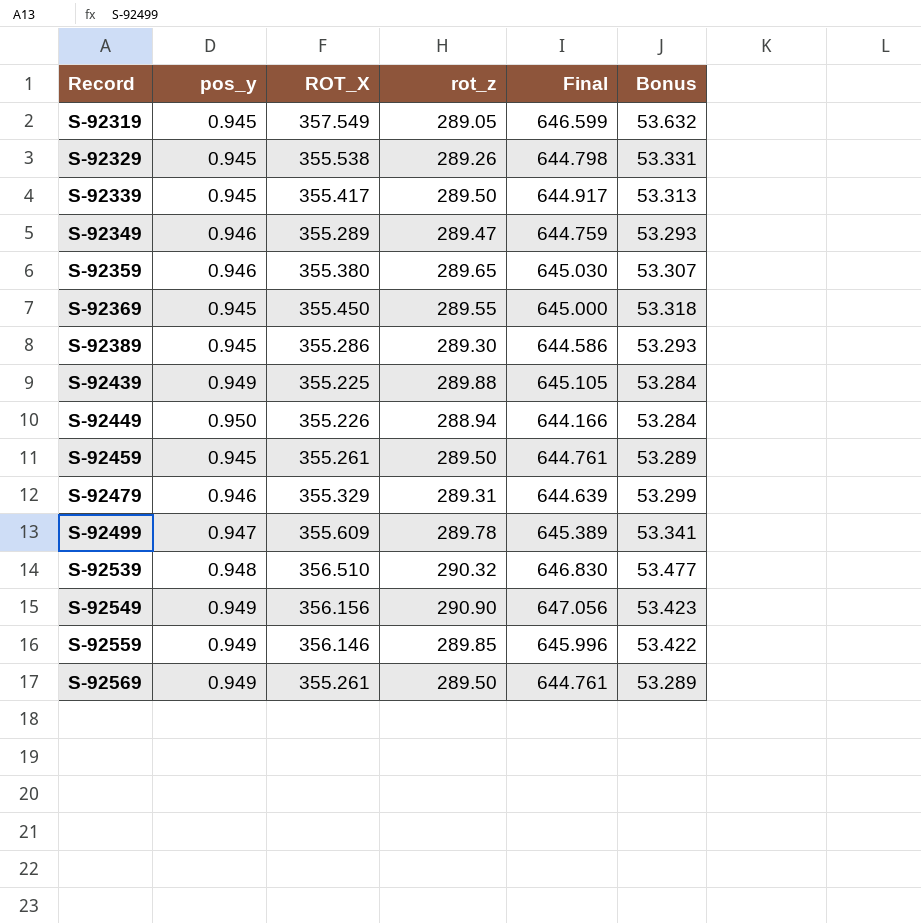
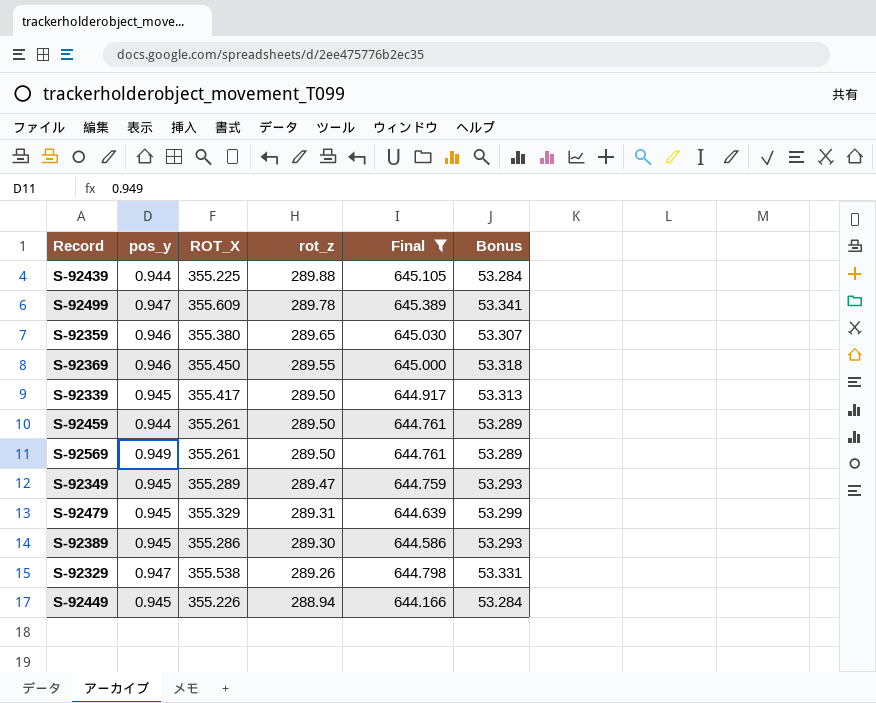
filter: none -> Final <= 645.389
row order: Record ascending -> rot_z descending
S-92439 | pos_y: 0.949 -> 0.944
S-92369 | pos_y: 0.945 -> 0.946
S-92459 | pos_y: 0.945 -> 0.944
S-92349 | pos_y: 0.946 -> 0.945
S-92479 | pos_y: 0.946 -> 0.945
S-92329 | pos_y: 0.945 -> 0.947
S-92449 | pos_y: 0.950 -> 0.945

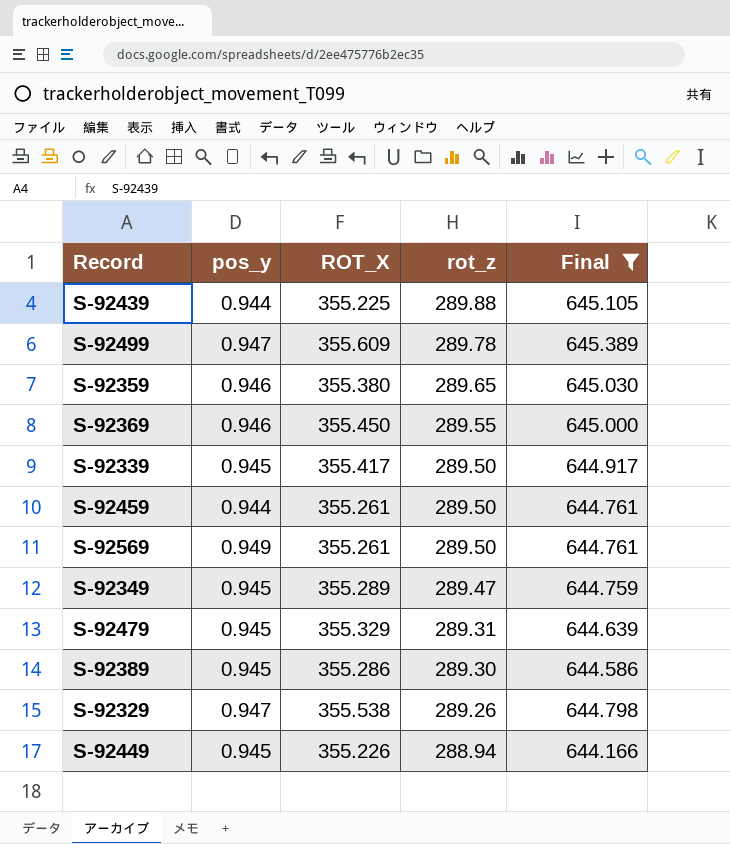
column Bonus | formula: [ROT_X] * 0.15 -> none

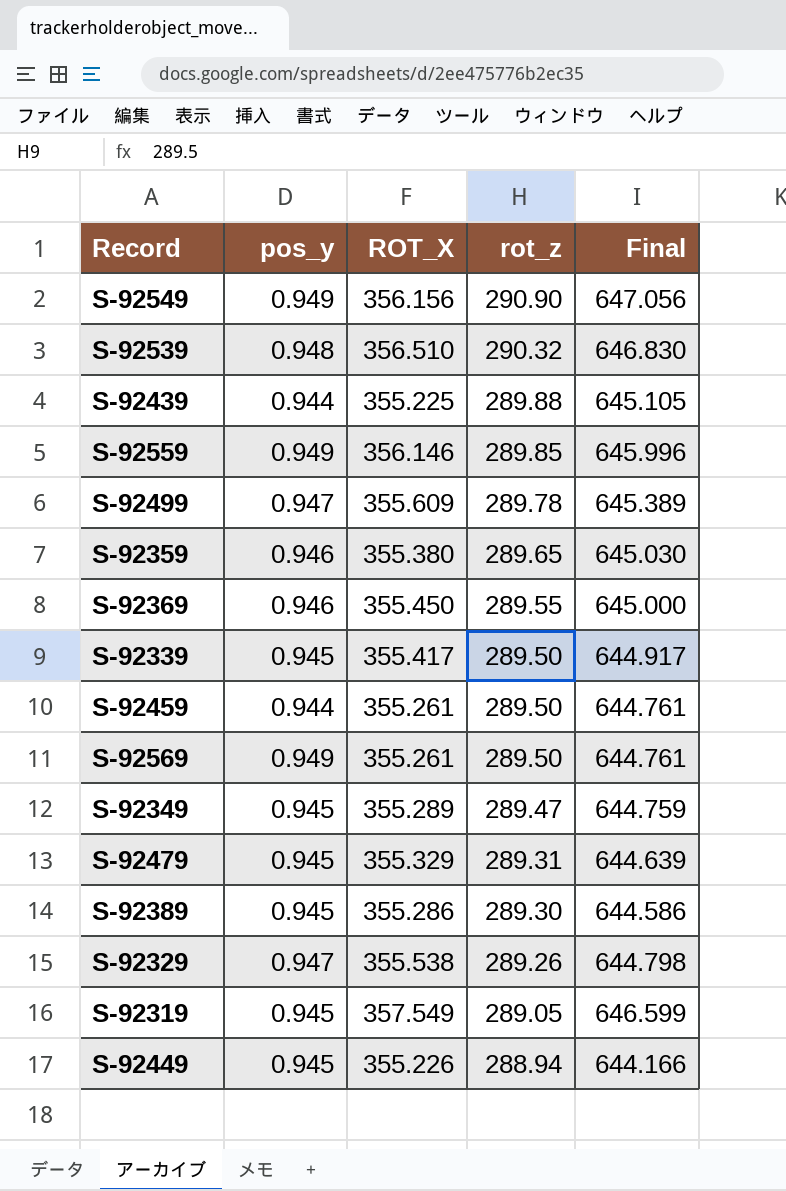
filter: Final <= 645.389 -> none

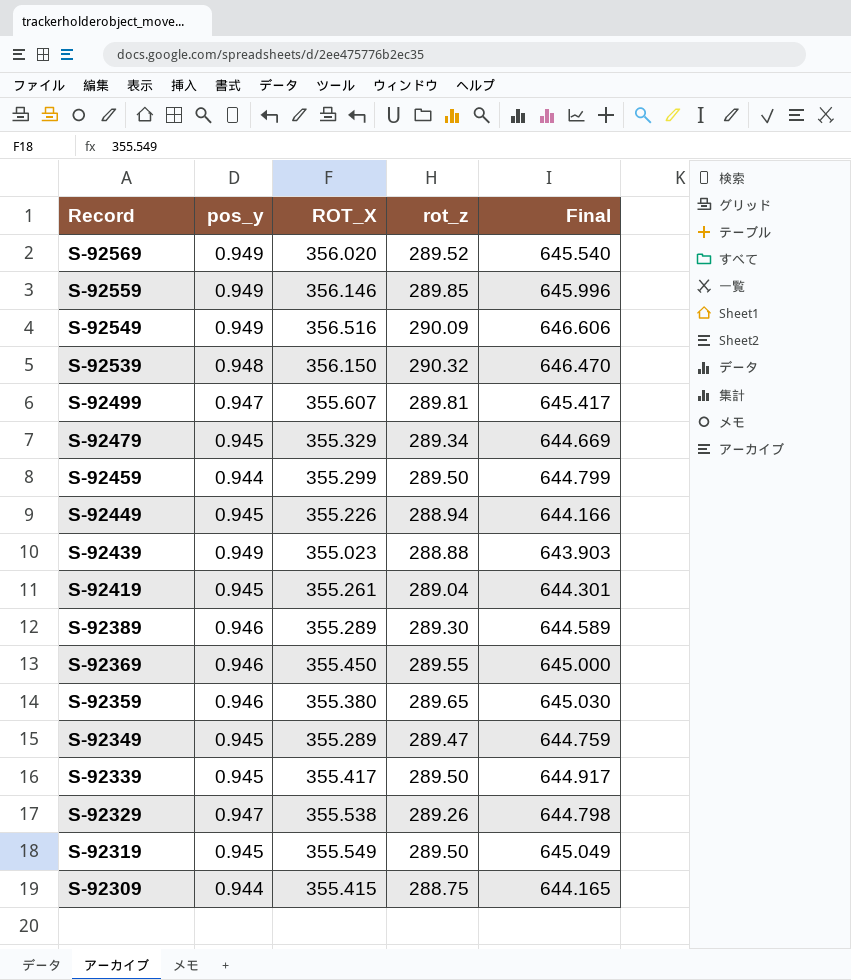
row order: rot_z descending -> Record descending
S-92569 | ROT_X: 355.261 -> 356.020
S-92569 | rot_z: 289.50 -> 289.52
S-92569 | Final: 644.761 -> 645.540
S-92549 | ROT_X: 356.156 -> 356.516
S-92549 | rot_z: 290.90 -> 290.09
S-92549 | Final: 647.056 -> 646.606
S-92539 | ROT_X: 356.510 -> 356.150
S-92539 | Final: 646.830 -> 646.470
S-92499 | ROT_X: 355.609 -> 355.607
S-92499 | rot_z: 289.78 -> 289.81
S-92499 | Final: 645.389 -> 645.417
S-92479 | rot_z: 289.31 -> 289.34
S-92479 | Final: 644.639 -> 644.669
S-92459 | ROT_X: 355.261 -> 355.299
S-92459 | Final: 644.761 -> 644.799
S-92439 | pos_y: 0.944 -> 0.949
S-92439 | ROT_X: 355.225 -> 355.023
S-92439 | rot_z: 289.88 -> 288.88
S-92439 | Final: 645.105 -> 643.903
row S-92419: none -> 0.945 | 355.261 | 289.04 | 644.301
S-92389 | pos_y: 0.945 -> 0.946
S-92389 | ROT_X: 355.286 -> 355.289
S-92389 | Final: 644.586 -> 644.589
S-92319 | ROT_X: 357.549 -> 355.549
S-92319 | rot_z: 289.05 -> 289.50
S-92319 | Final: 646.599 -> 645.049
row S-92309: none -> 0.944 | 355.415 | 288.75 | 644.165

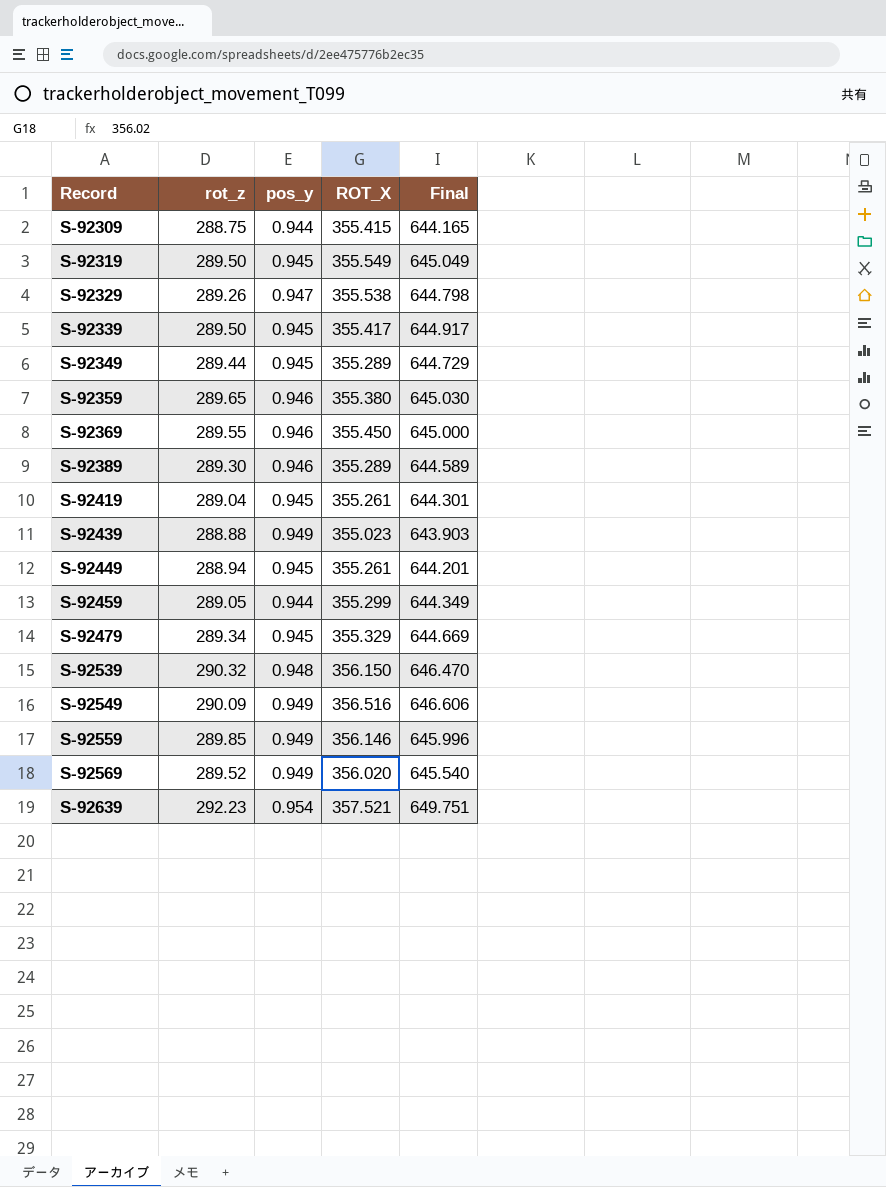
row order: Record descending -> Record ascending
column rot_z | position: 4 -> 2
row S-92499: 0.947 | 355.607 | 289.81 | 645.417 -> none
S-92349 | rot_z: 289.47 -> 289.44
S-92349 | Final: 644.759 -> 644.729
S-92449 | ROT_X: 355.226 -> 355.261
S-92449 | Final: 644.166 -> 644.201
S-92459 | rot_z: 289.50 -> 289.05
S-92459 | Final: 644.799 -> 644.349
row S-92639: none -> 292.23 | 0.954 | 357.521 | 649.751

